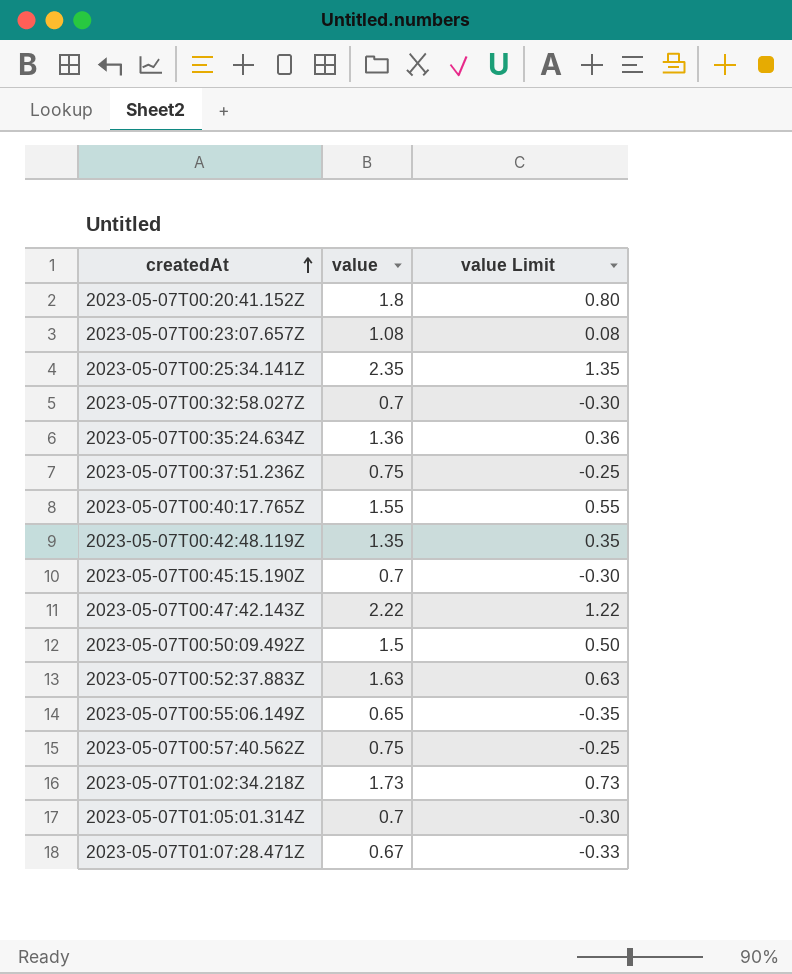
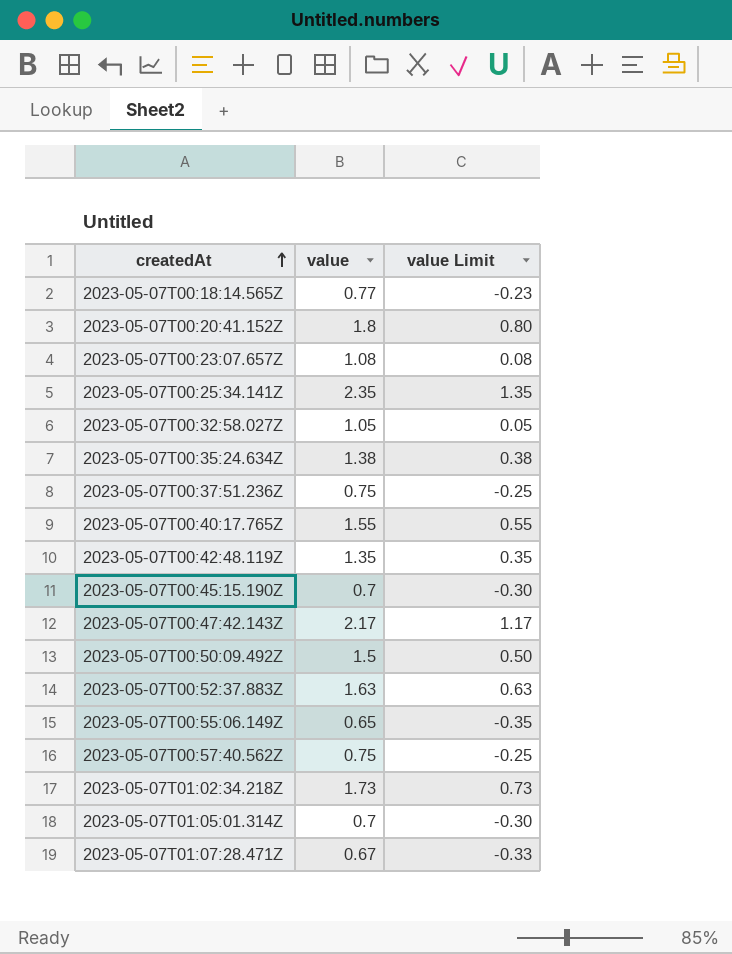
row 2023-05-07T00:18:14.565Z: none -> 0.77 | -0.23
2023-05-07T00:32:58.027Z | value: 0.7 -> 1.05
2023-05-07T00:32:58.027Z | value Limit: -0.30 -> 0.05
2023-05-07T00:35:24.634Z | value: 1.36 -> 1.38
2023-05-07T00:35:24.634Z | value Limit: 0.36 -> 0.38
2023-05-07T00:47:42.143Z | value: 2.22 -> 2.17
2023-05-07T00:47:42.143Z | value Limit: 1.22 -> 1.17

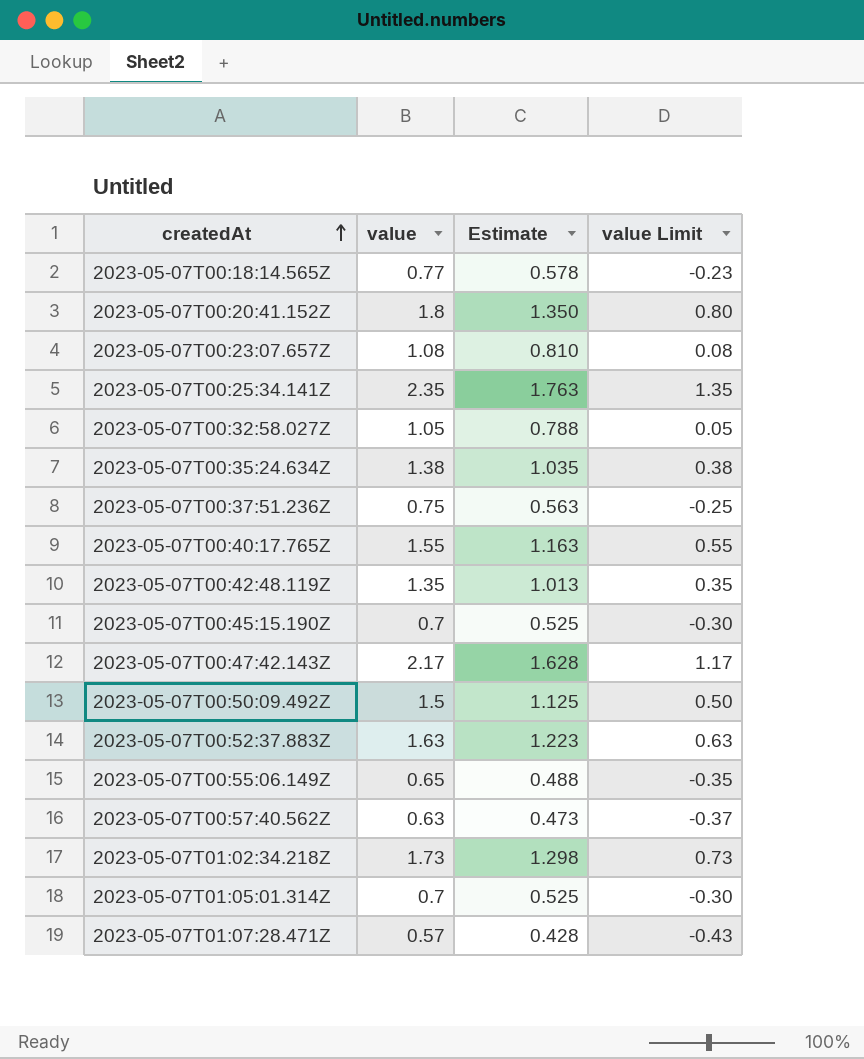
column Estimate | formula: none -> [value] * 0.75
2023-05-07T00:57:40.562Z | value: 0.75 -> 0.63
2023-05-07T00:57:40.562Z | value Limit: -0.25 -> -0.37
2023-05-07T01:07:28.471Z | value: 0.67 -> 0.57
2023-05-07T01:07:28.471Z | value Limit: -0.33 -> -0.43

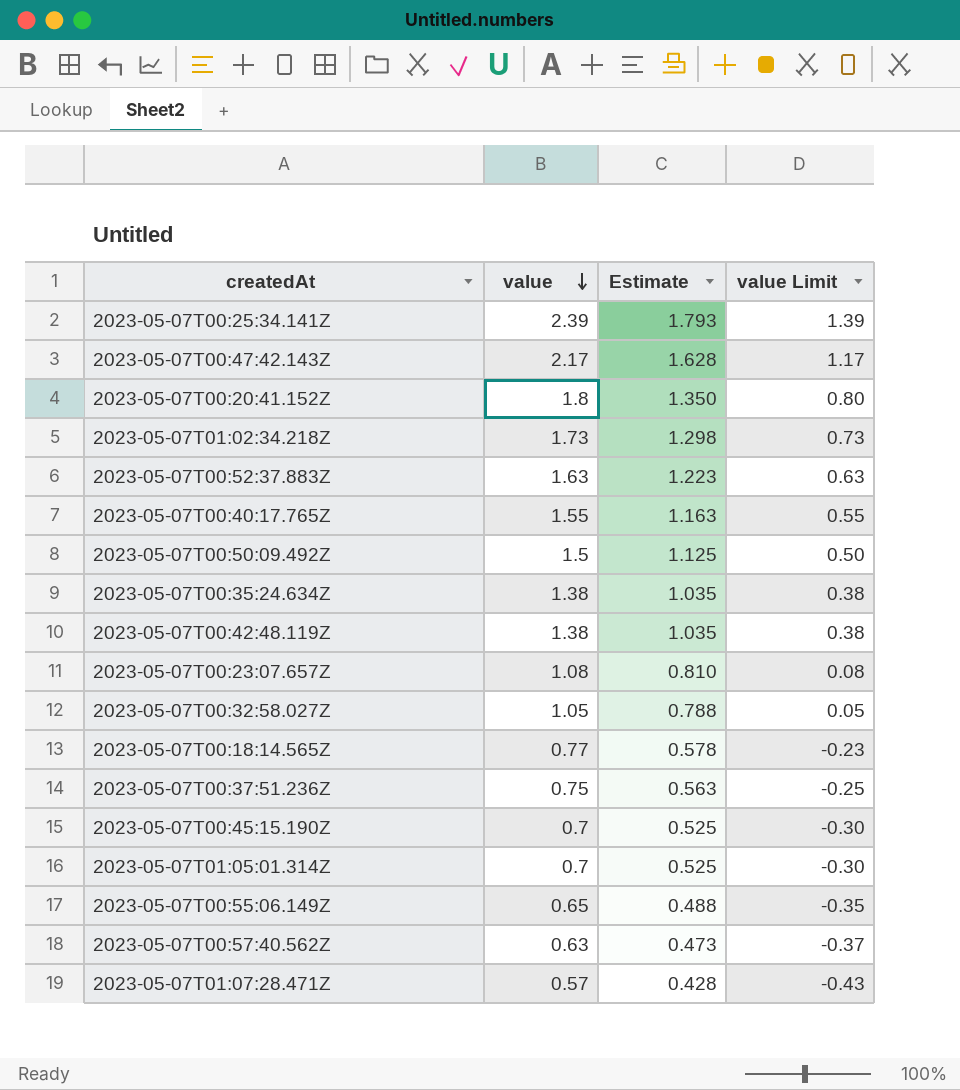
row order: createdAt ascending -> value descending
2023-05-07T00:25:34.141Z | value: 2.35 -> 2.39
2023-05-07T00:25:34.141Z | Estimate: 1.763 -> 1.793
2023-05-07T00:25:34.141Z | value Limit: 1.35 -> 1.39
2023-05-07T00:42:48.119Z | value: 1.35 -> 1.38
2023-05-07T00:42:48.119Z | Estimate: 1.013 -> 1.035
2023-05-07T00:42:48.119Z | value Limit: 0.35 -> 0.38

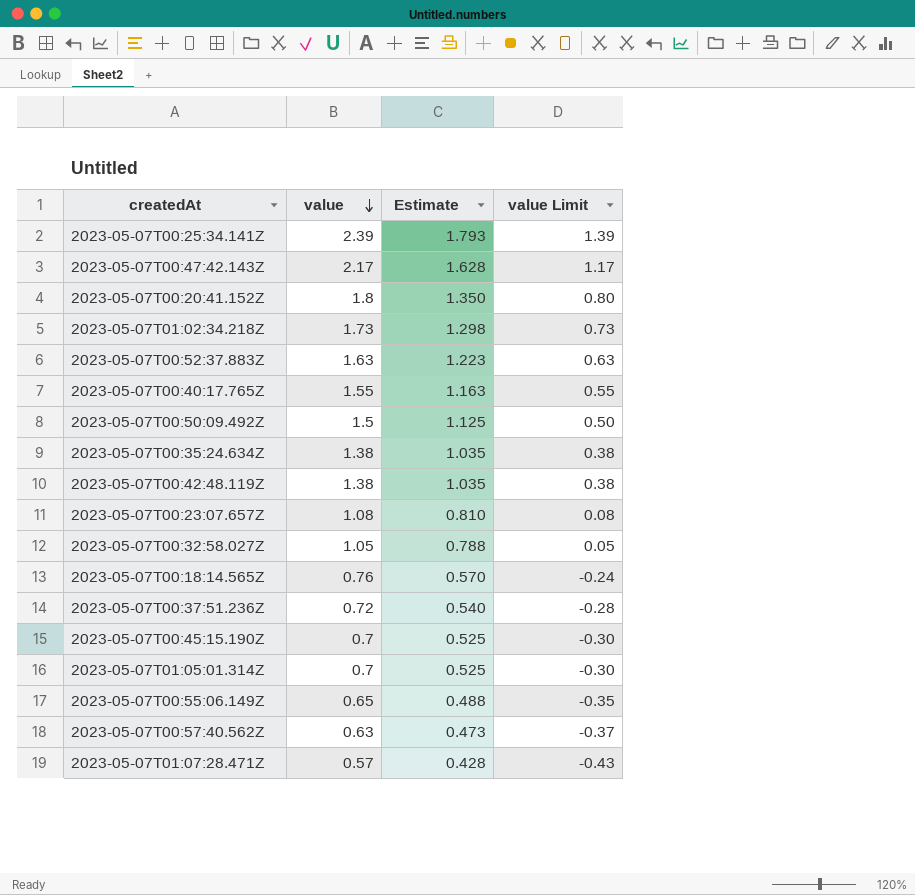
2023-05-07T00:18:14.565Z | value: 0.77 -> 0.76
2023-05-07T00:18:14.565Z | Estimate: 0.578 -> 0.570
2023-05-07T00:18:14.565Z | value Limit: -0.23 -> -0.24
2023-05-07T00:37:51.236Z | value: 0.75 -> 0.72
2023-05-07T00:37:51.236Z | Estimate: 0.563 -> 0.540
2023-05-07T00:37:51.236Z | value Limit: -0.25 -> -0.28

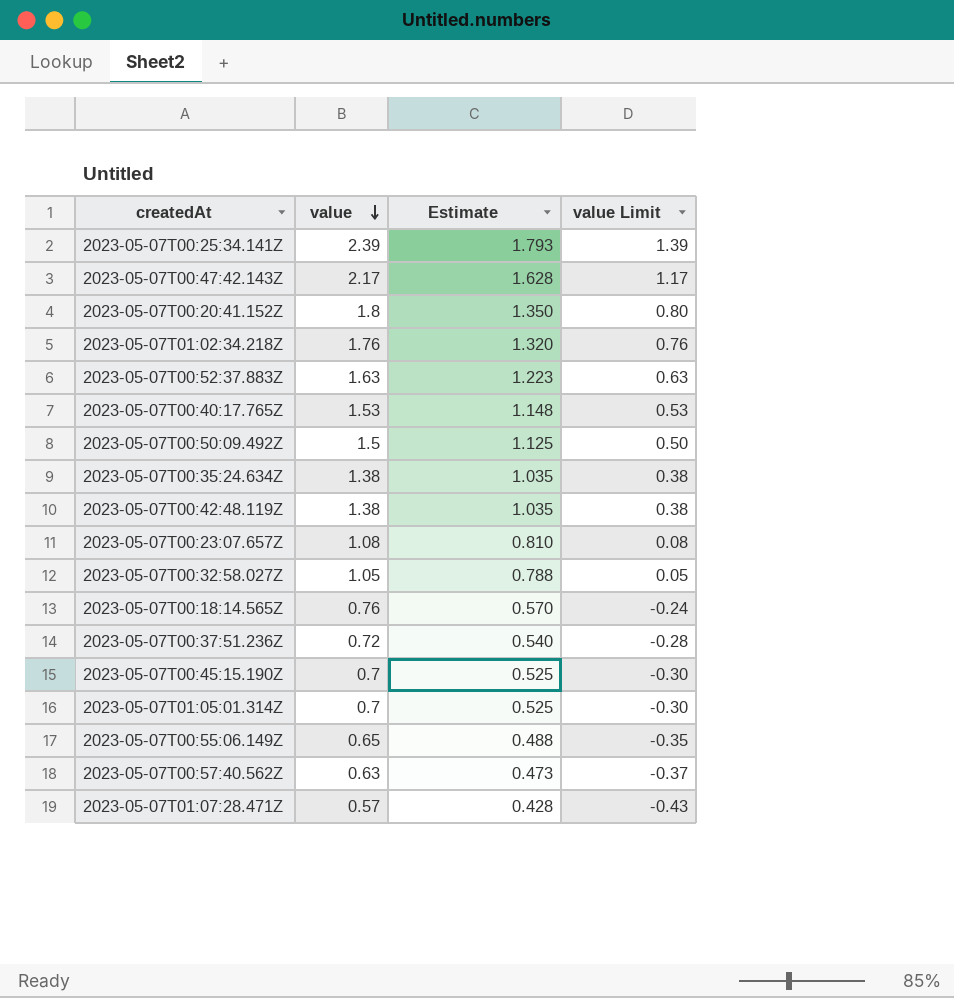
2023-05-07T01:02:34.218Z | value: 1.73 -> 1.76
2023-05-07T01:02:34.218Z | Estimate: 1.298 -> 1.320
2023-05-07T01:02:34.218Z | value Limit: 0.73 -> 0.76
2023-05-07T00:40:17.765Z | value: 1.55 -> 1.53
2023-05-07T00:40:17.765Z | Estimate: 1.163 -> 1.148
2023-05-07T00:40:17.765Z | value Limit: 0.55 -> 0.53

